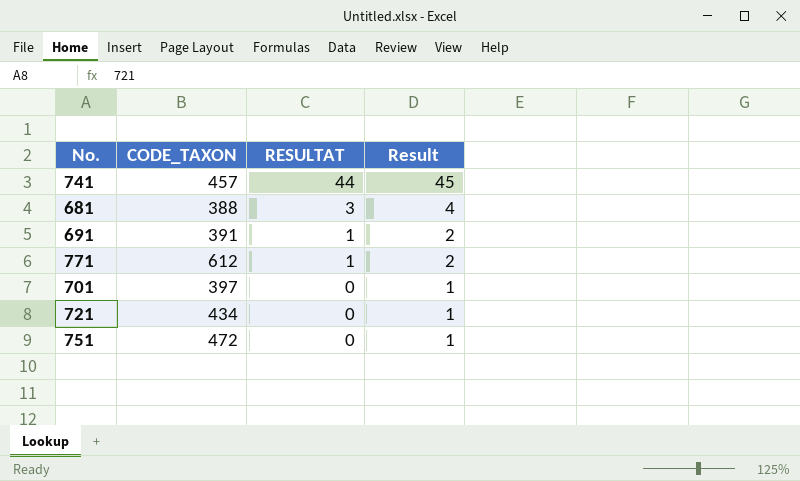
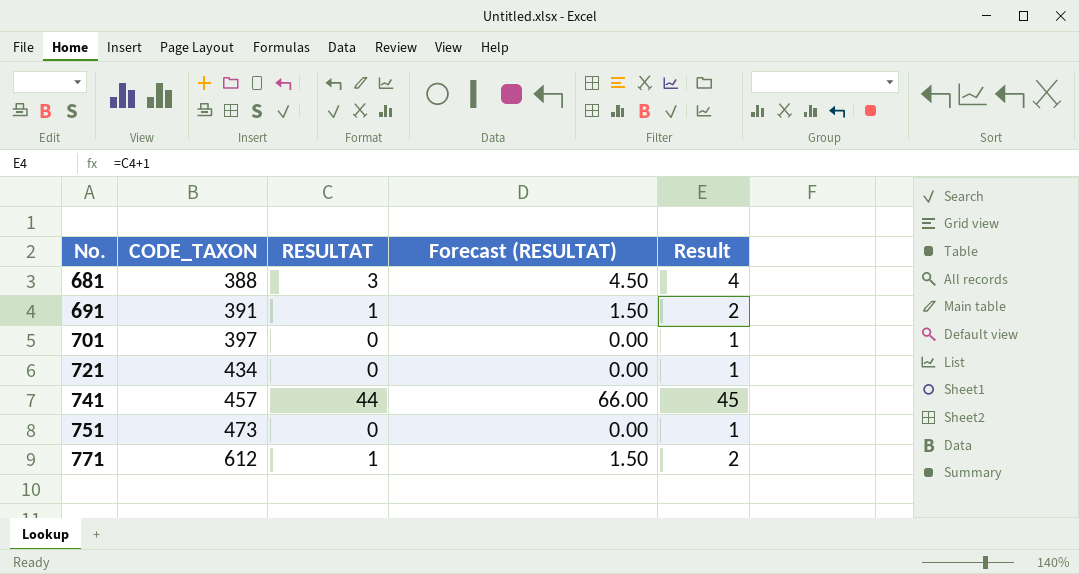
row order: RESULTAT descending -> No. ascending
column Forecast (RESULTAT) | formula: none -> [RESULTAT] * 1.5
751 | CODE_TAXON: 472 -> 473

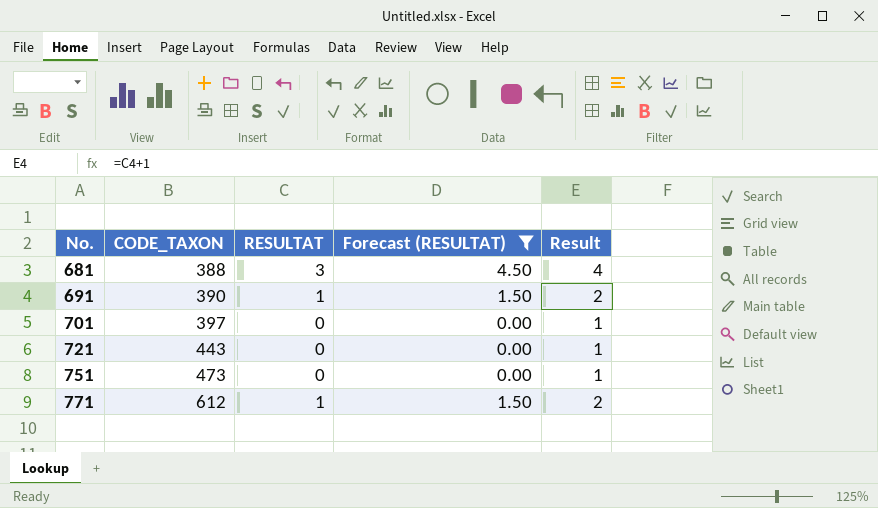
filter: none -> Forecast (RESULTAT) != 66.00
691 | CODE_TAXON: 391 -> 390
721 | CODE_TAXON: 434 -> 443

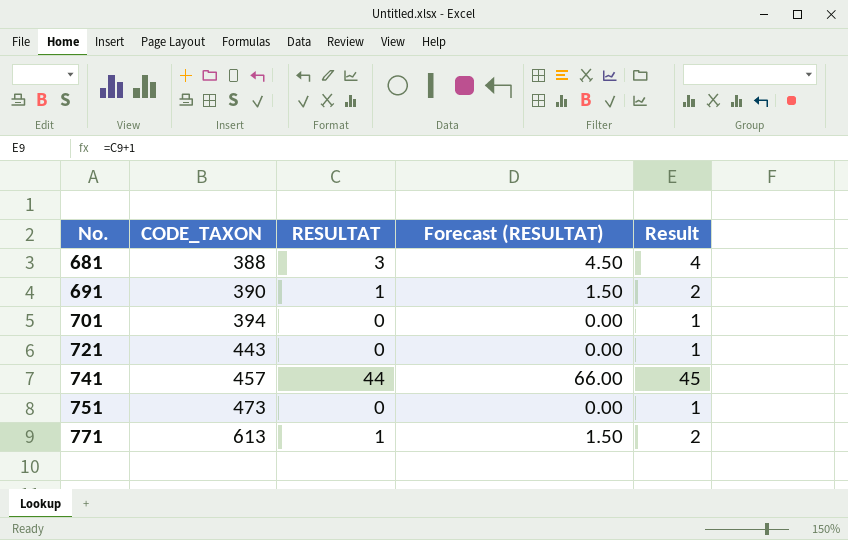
filter: Forecast (RESULTAT) != 66.00 -> none
701 | CODE_TAXON: 397 -> 394
771 | CODE_TAXON: 612 -> 613

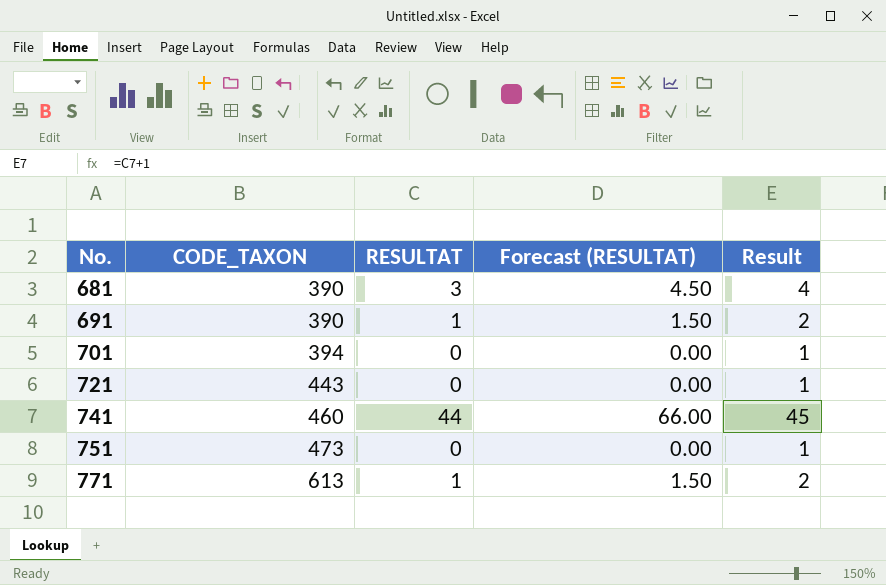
681 | CODE_TAXON: 388 -> 390
741 | CODE_TAXON: 457 -> 460

